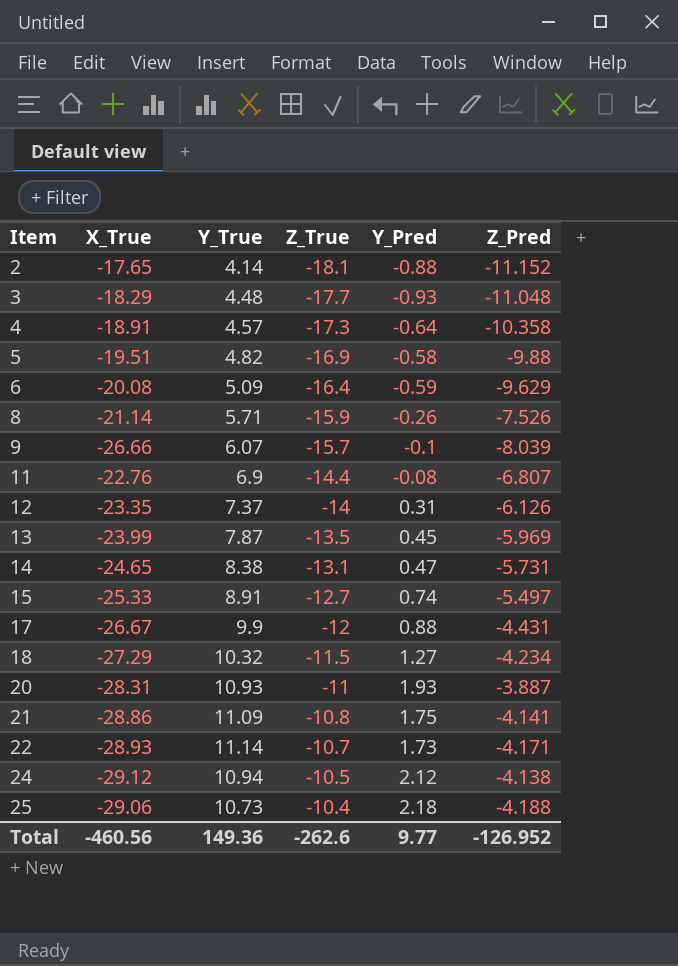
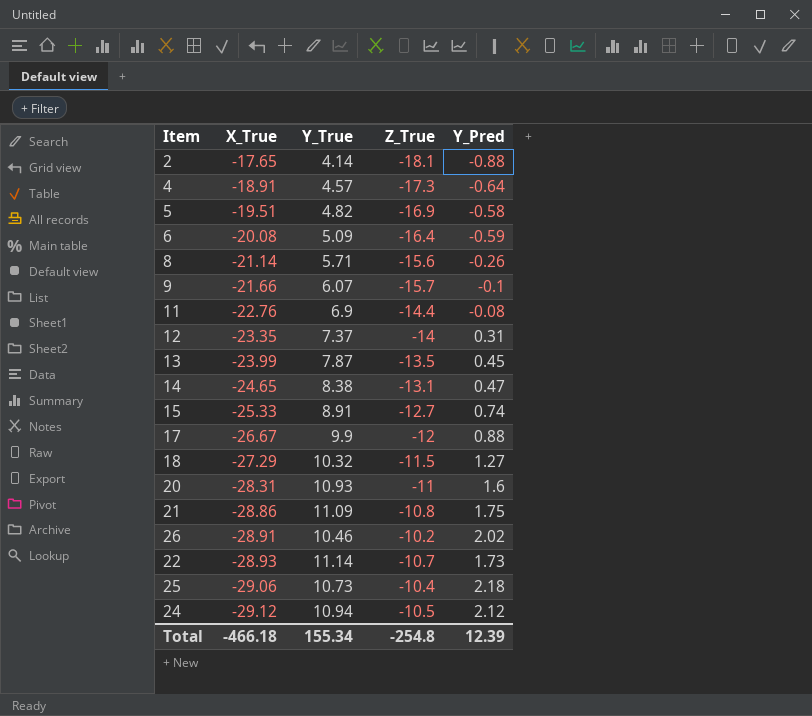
row order: Item ascending -> X_True descending
column Z_Pred | position: 6 -> none
row 3: -18.29 | 4.48 | -17.7 | -0.93 | -11.048 -> none
8 | Z_True: -15.9 -> -15.6
9 | X_True: -26.66 -> -21.66
20 | Y_Pred: 1.93 -> 1.6
row 26: none -> -28.91 | 10.46 | -10.2 | 2.02
Total | X_True: -460.56 -> -466.18
Total | Y_True: 149.36 -> 155.34
Total | Z_True: -262.6 -> -254.8
Total | Y_Pred: 9.77 -> 12.39

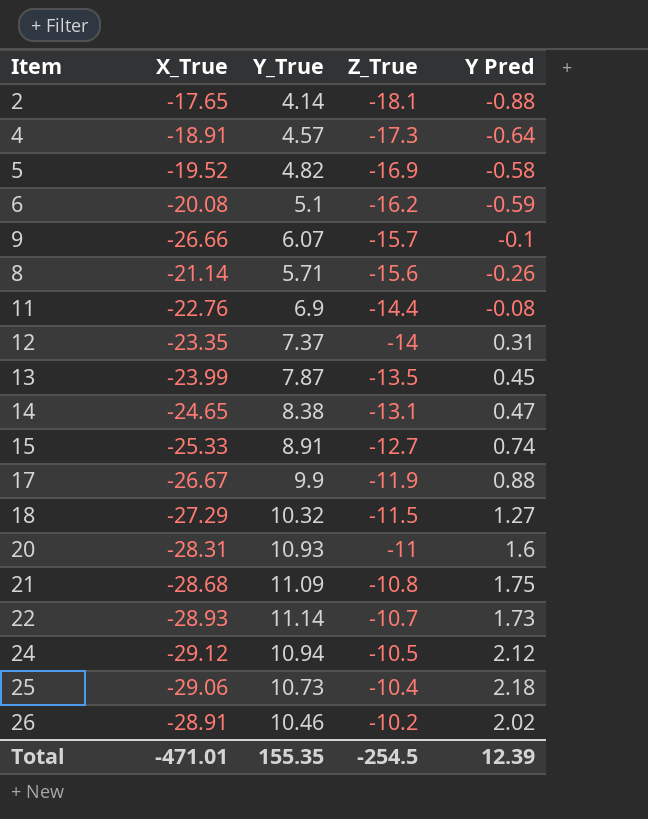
row order: X_True descending -> Z_True ascending
column name: Y_Pred -> Y Pred
5 | X_True: -19.51 -> -19.52
6 | Y_True: 5.09 -> 5.1
6 | Z_True: -16.4 -> -16.2
9 | X_True: -21.66 -> -26.66
17 | Z_True: -12 -> -11.9
21 | X_True: -28.86 -> -28.68
Total | X_True: -466.18 -> -471.01
Total | Y_True: 155.34 -> 155.35
Total | Z_True: -254.8 -> -254.5

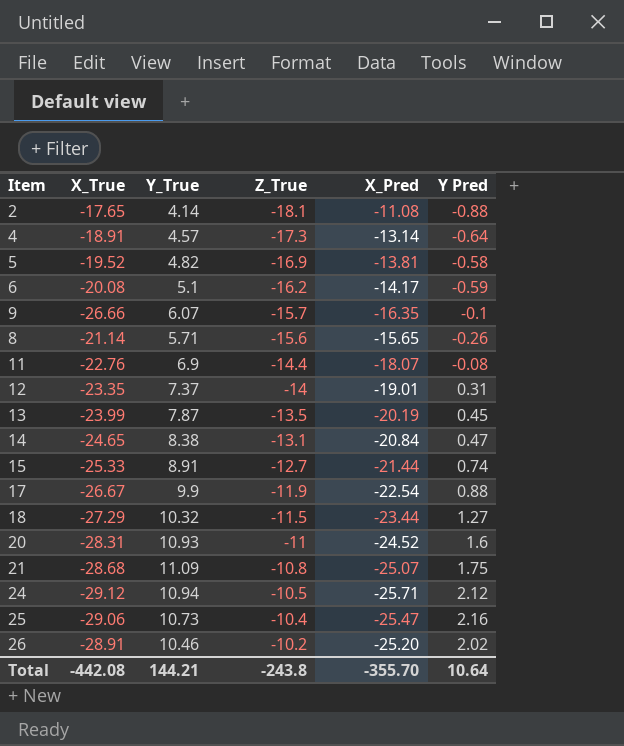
column X_Pred | position: none -> 5
row 22: -28.93 | 11.14 | -10.7 | 1.73 -> none
25 | Y Pred: 2.18 -> 2.16
Total | X_True: -471.01 -> -442.08
Total | Y_True: 155.35 -> 144.21
Total | Z_True: -254.5 -> -243.8
Total | Y Pred: 12.39 -> 10.64

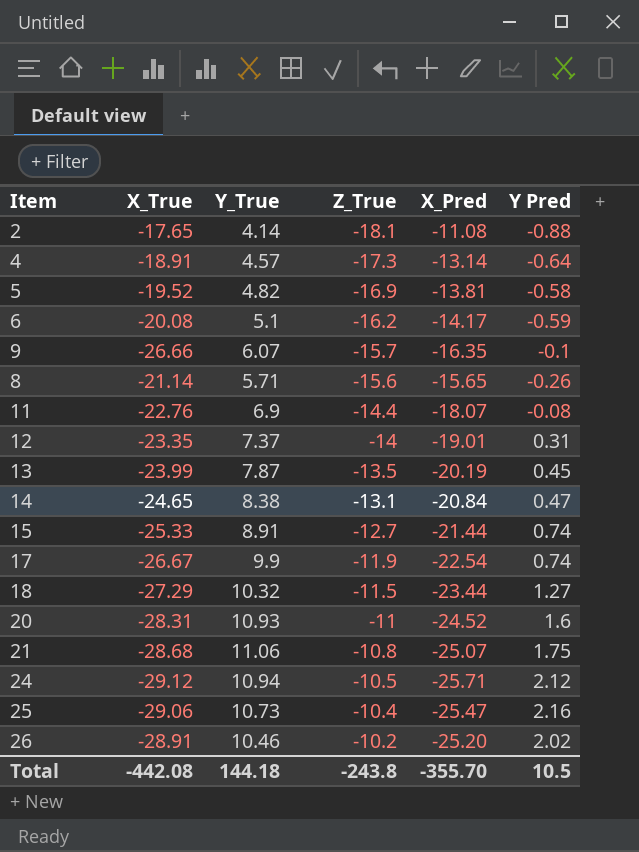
17 | Y Pred: 0.88 -> 0.74
21 | Y_True: 11.09 -> 11.06
Total | Y_True: 144.21 -> 144.18
Total | Y Pred: 10.64 -> 10.5

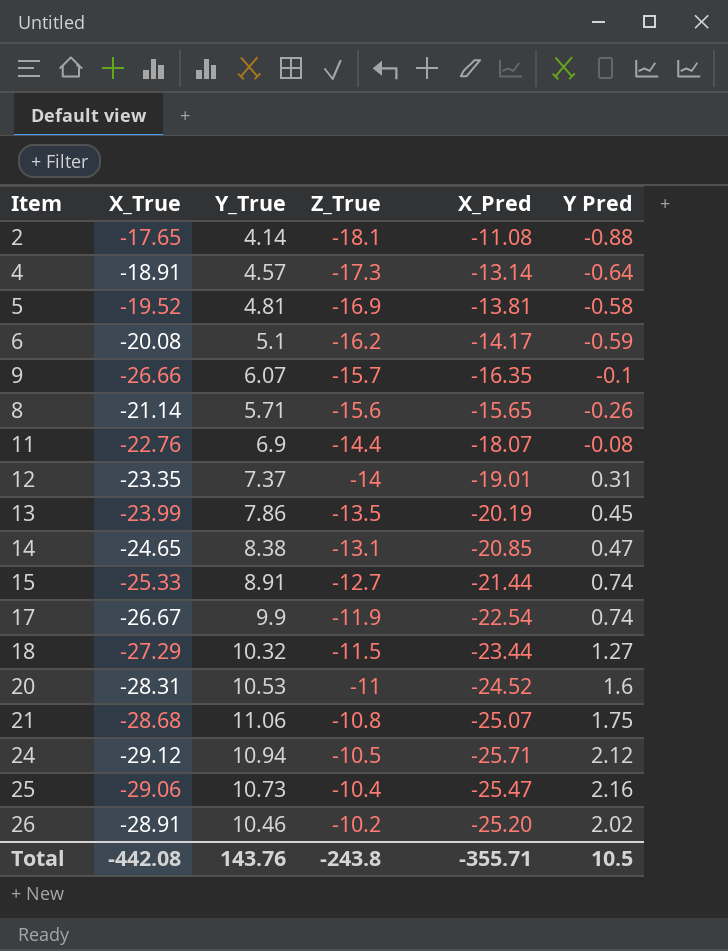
5 | Y_True: 4.82 -> 4.81
13 | Y_True: 7.87 -> 7.86
14 | X_Pred: -20.84 -> -20.85
20 | Y_True: 10.93 -> 10.53
Total | Y_True: 144.18 -> 143.76
Total | X_Pred: -355.70 -> -355.71

